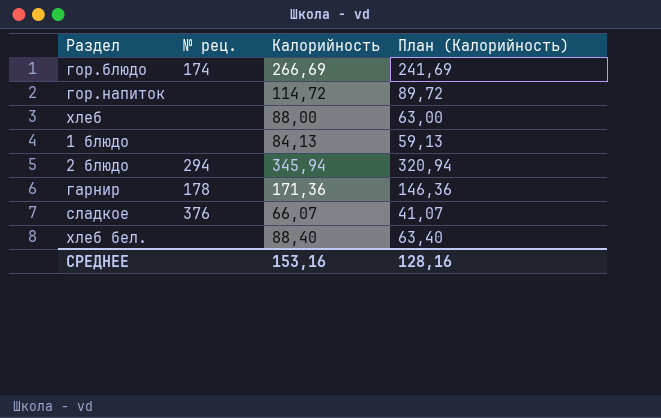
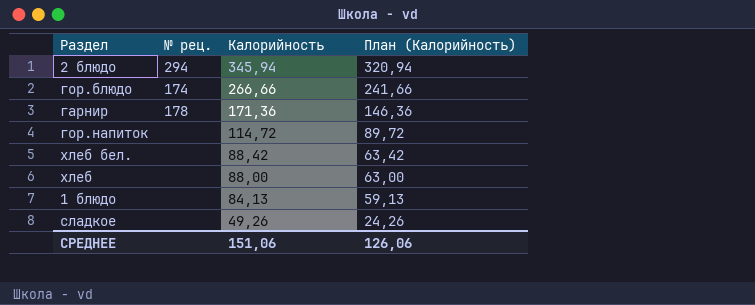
row order: none -> Калорийность descending
гор.блюдо | Калорийность: 266,69 -> 266,66
гор.блюдо | План (Калорийность): 241,69 -> 241,66
хлеб бел. | Калорийность: 88,40 -> 88,42
хлеб бел. | План (Калорийность): 63,40 -> 63,42
сладкое | № рец.: 376 -> none
сладкое | Калорийность: 66,07 -> 49,26
сладкое | План (Калорийность): 41,07 -> 24,26
СРЕДНЕЕ | Калорийность: 153,16 -> 151,06
СРЕДНЕЕ | План (Калорийность): 128,16 -> 126,06

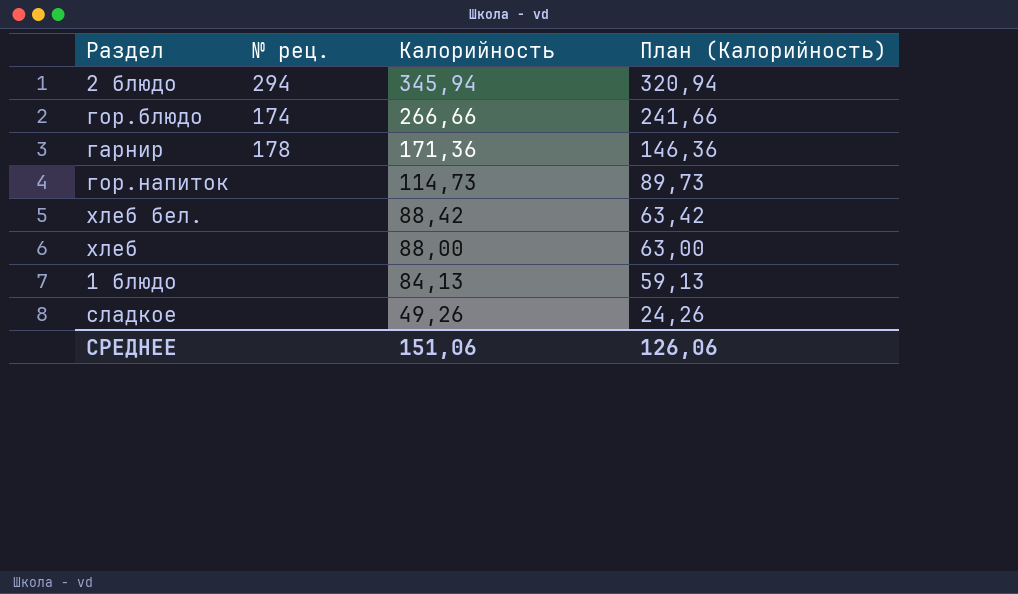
гор.напиток | Калорийность: 114,72 -> 114,73
гор.напиток | План (Калорийность): 89,72 -> 89,73

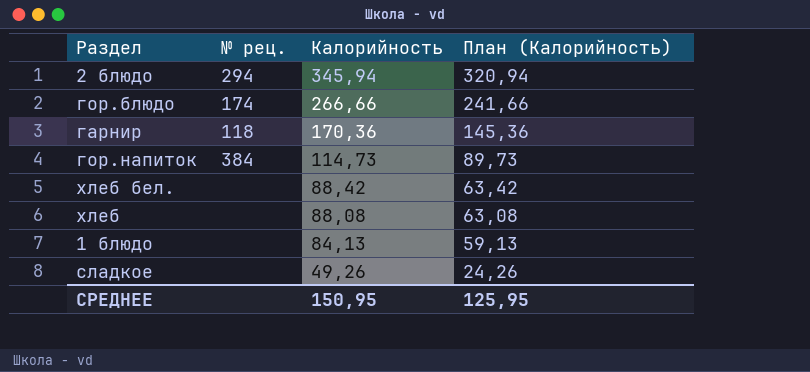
гарнир | № рец.: 178 -> 118
гарнир | Калорийность: 171,36 -> 170,36
гарнир | План (Калорийность): 146,36 -> 145,36
гор.напиток | № рец.: none -> 384
хлеб | Калорийность: 88,00 -> 88,08
хлеб | План (Калорийность): 63,00 -> 63,08
СРЕДНЕЕ | Калорийность: 151,06 -> 150,95
СРЕДНЕЕ | План (Калорийность): 126,06 -> 125,95

